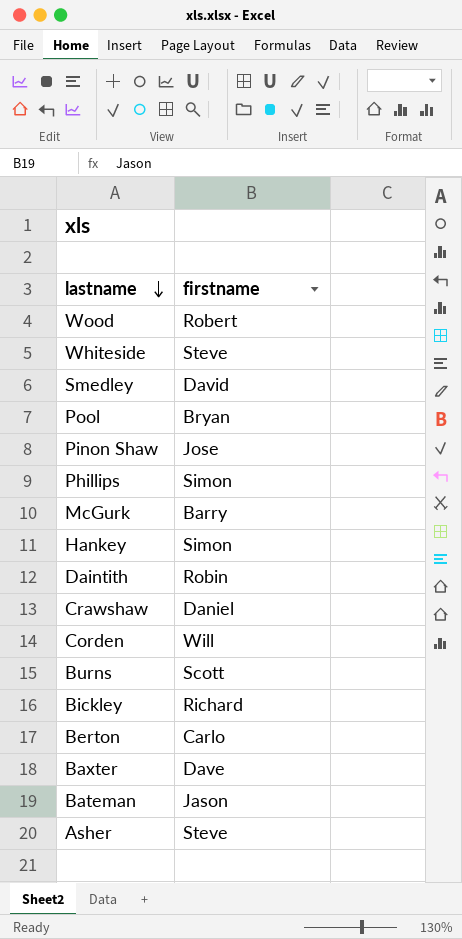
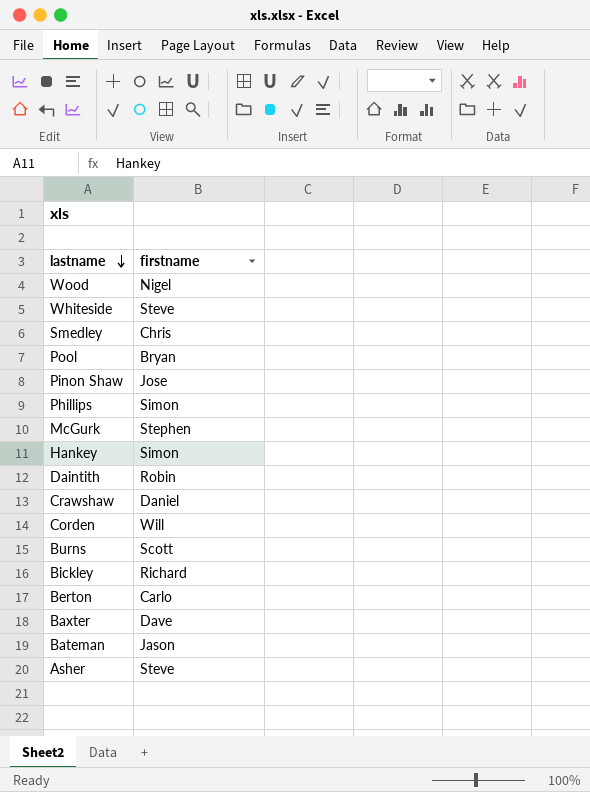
Wood | firstname: Robert -> Nigel
Smedley | firstname: David -> Chris
McGurk | firstname: Barry -> Stephen

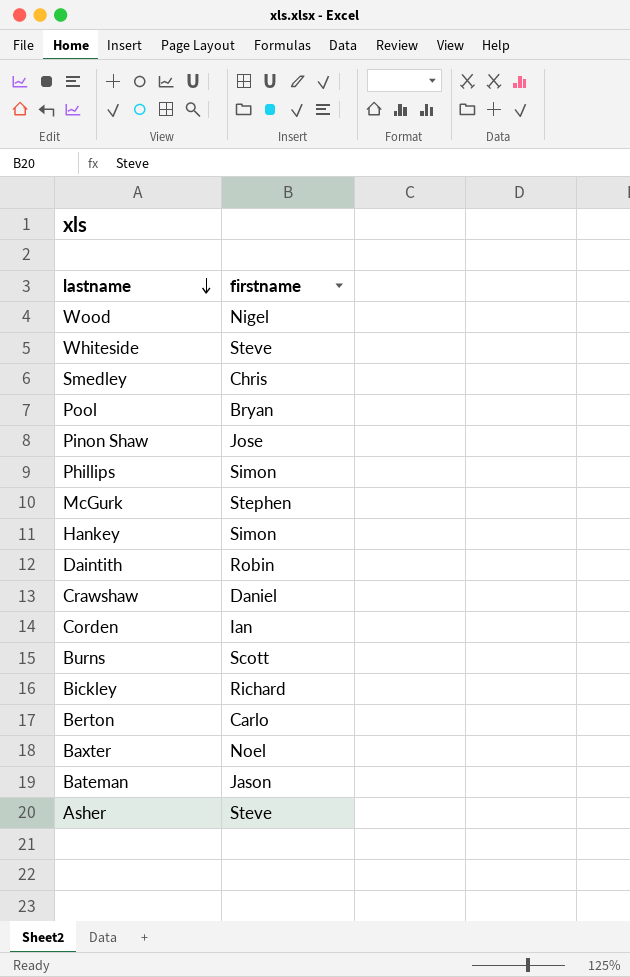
Corden | firstname: Will -> Ian
Baxter | firstname: Dave -> Noel

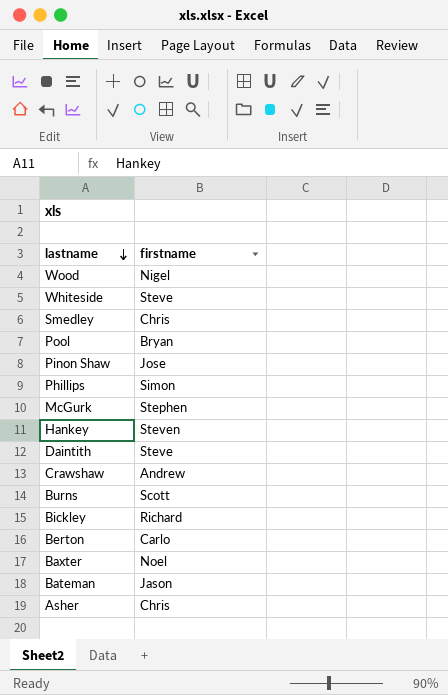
row Corden: Ian -> none
Hankey | firstname: Simon -> Steven
Daintith | firstname: Robin -> Steve
Crawshaw | firstname: Daniel -> Andrew
Asher | firstname: Steve -> Chris

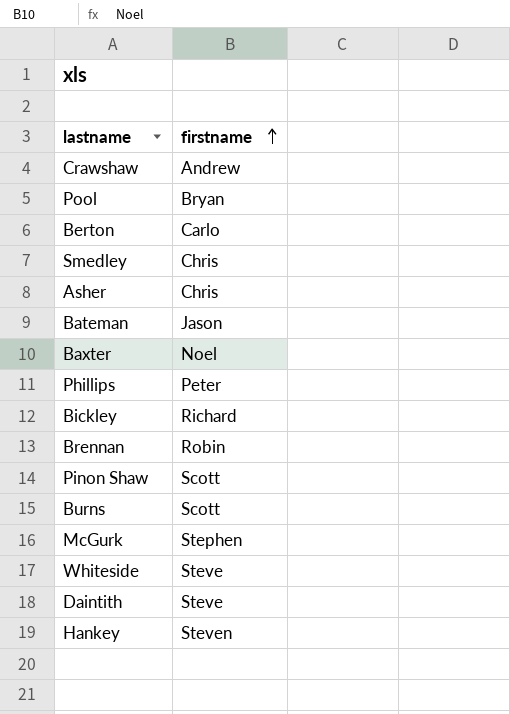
row order: lastname descending -> firstname ascending
row Wood: Nigel -> none
Phillips | firstname: Simon -> Peter
row Brennan: none -> Robin
Pinon Shaw | firstname: Jose -> Scott

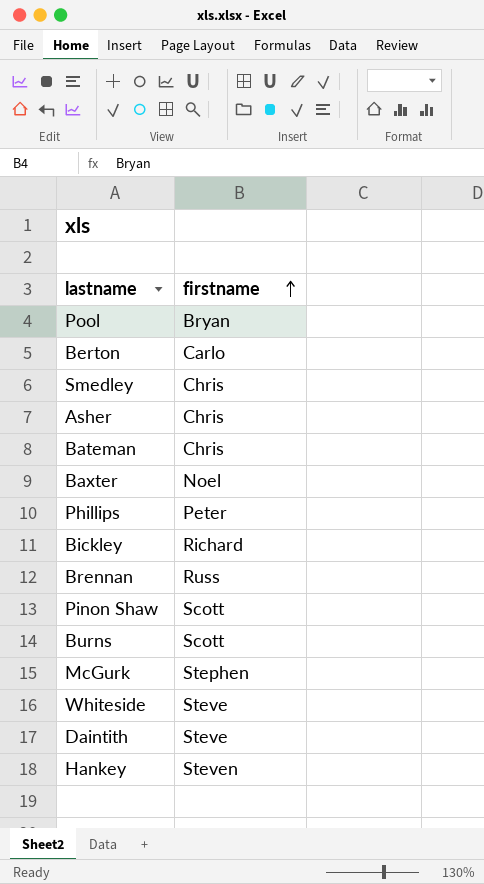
row Crawshaw: Andrew -> none
Bateman | firstname: Jason -> Chris
Brennan | firstname: Robin -> Russ

